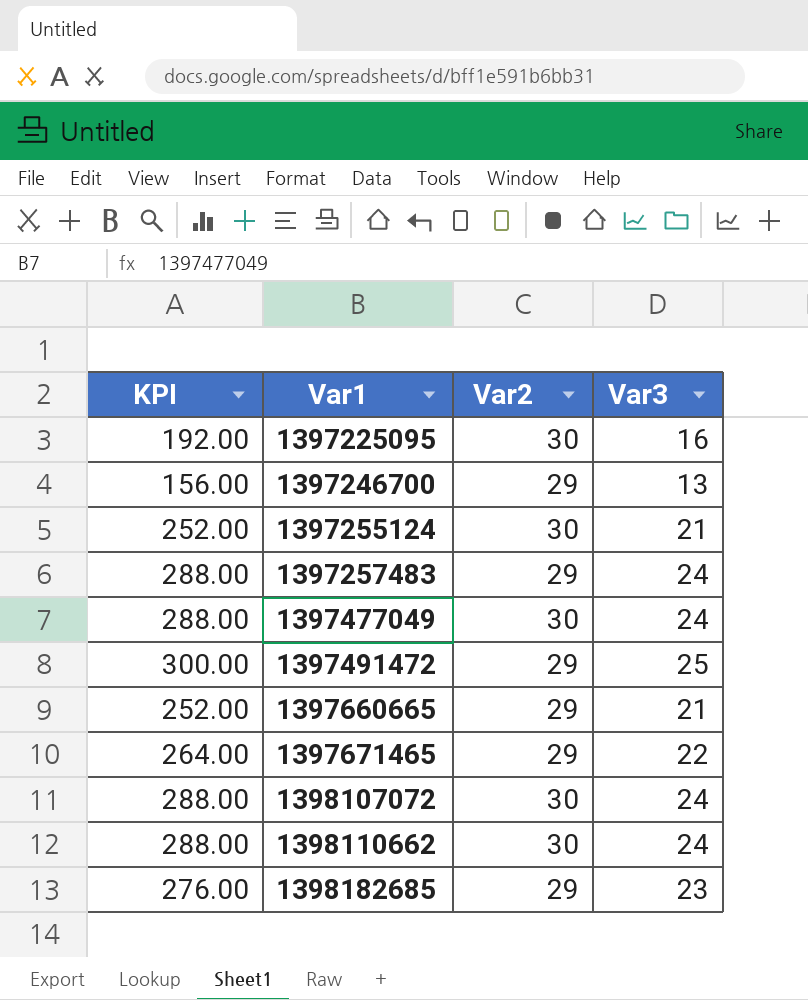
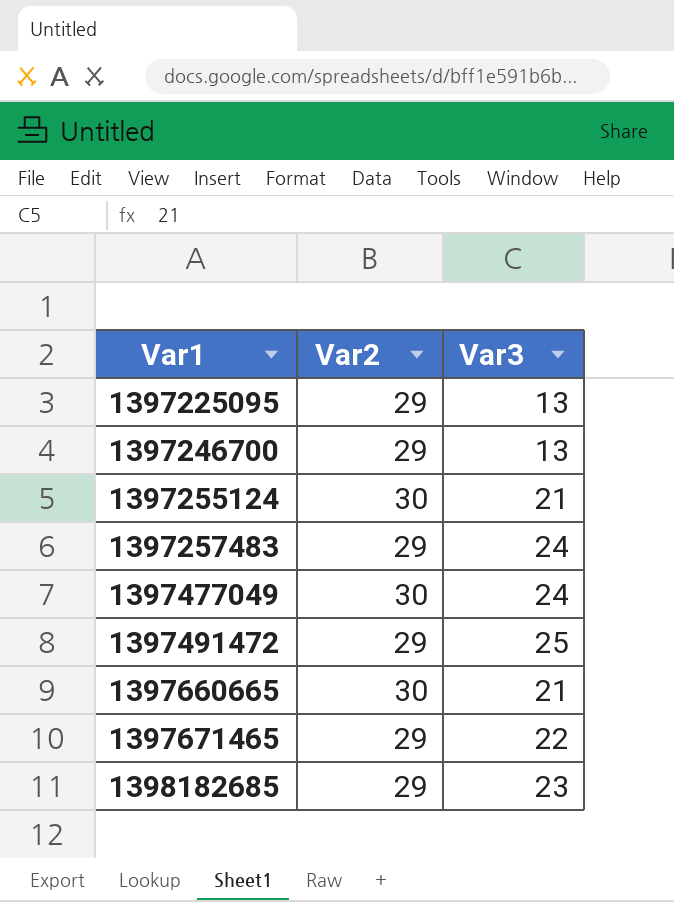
column KPI | formula: [Var3] * 12 -> none
row 1398107072: 288.00 | 30 | 24 -> none
row 1398110662: 288.00 | 30 | 24 -> none
1397225095 | Var2: 30 -> 29
1397225095 | Var3: 16 -> 13
1397660665 | Var2: 29 -> 30

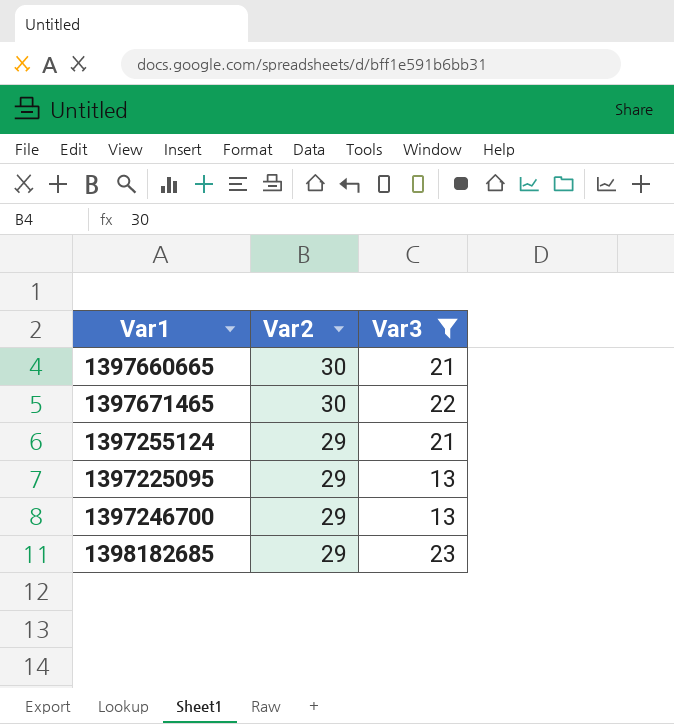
filter: none -> Var3 <= 23
row order: Var1 ascending -> Var2 descending
1397671465 | Var2: 29 -> 30
1397255124 | Var2: 30 -> 29

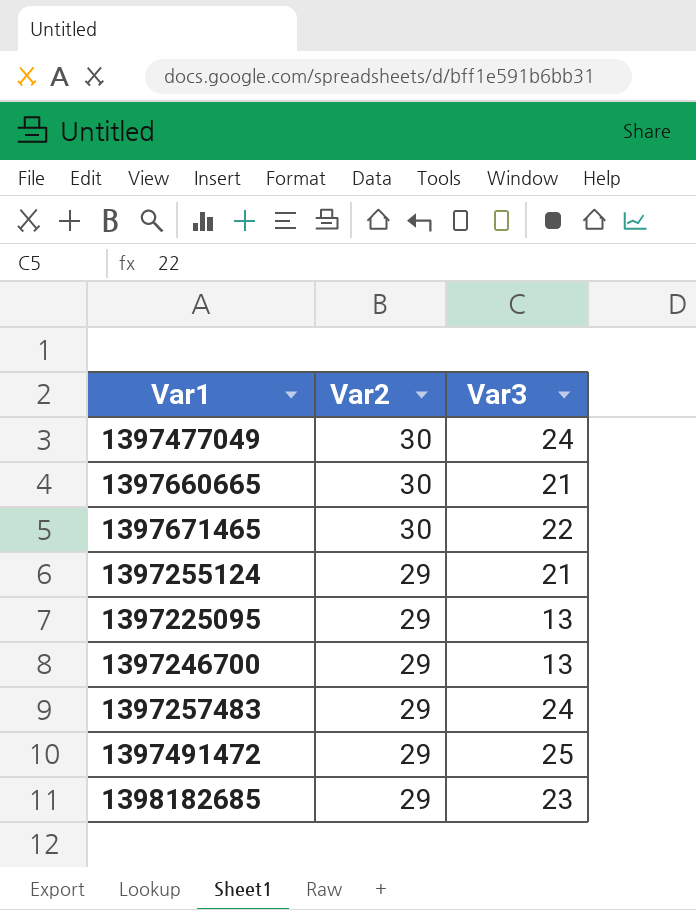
filter: Var3 <= 23 -> none

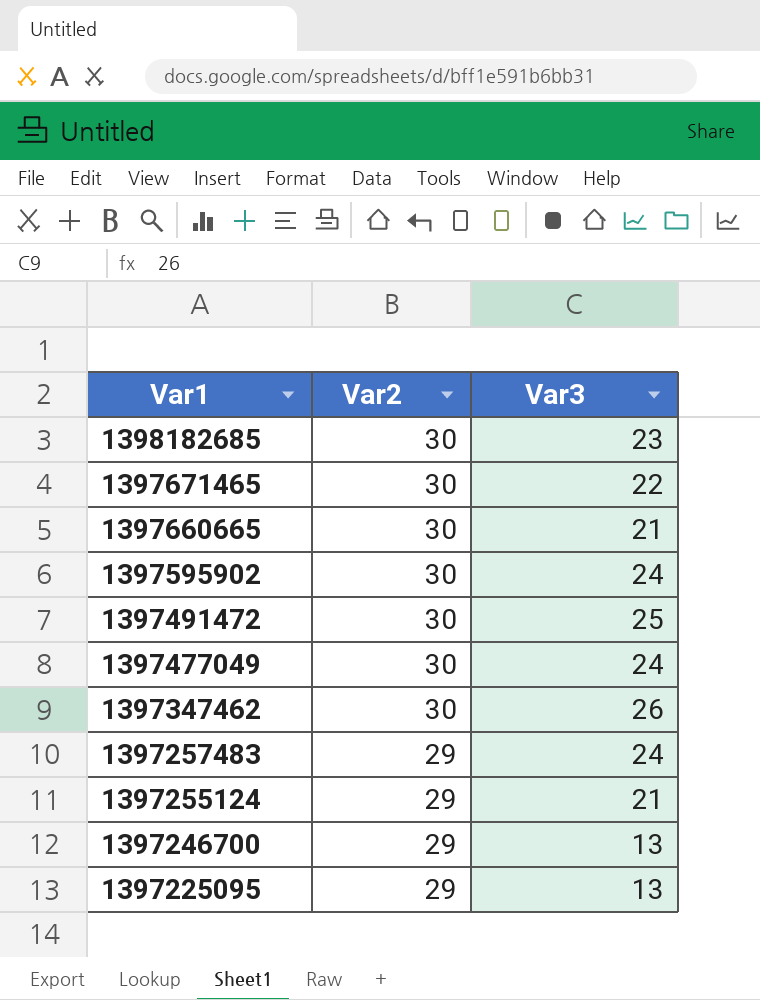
row order: Var2 descending -> Var1 descending
1398182685 | Var2: 29 -> 30
row 1397595902: none -> 30 | 24
1397491472 | Var2: 29 -> 30
row 1397347462: none -> 30 | 26

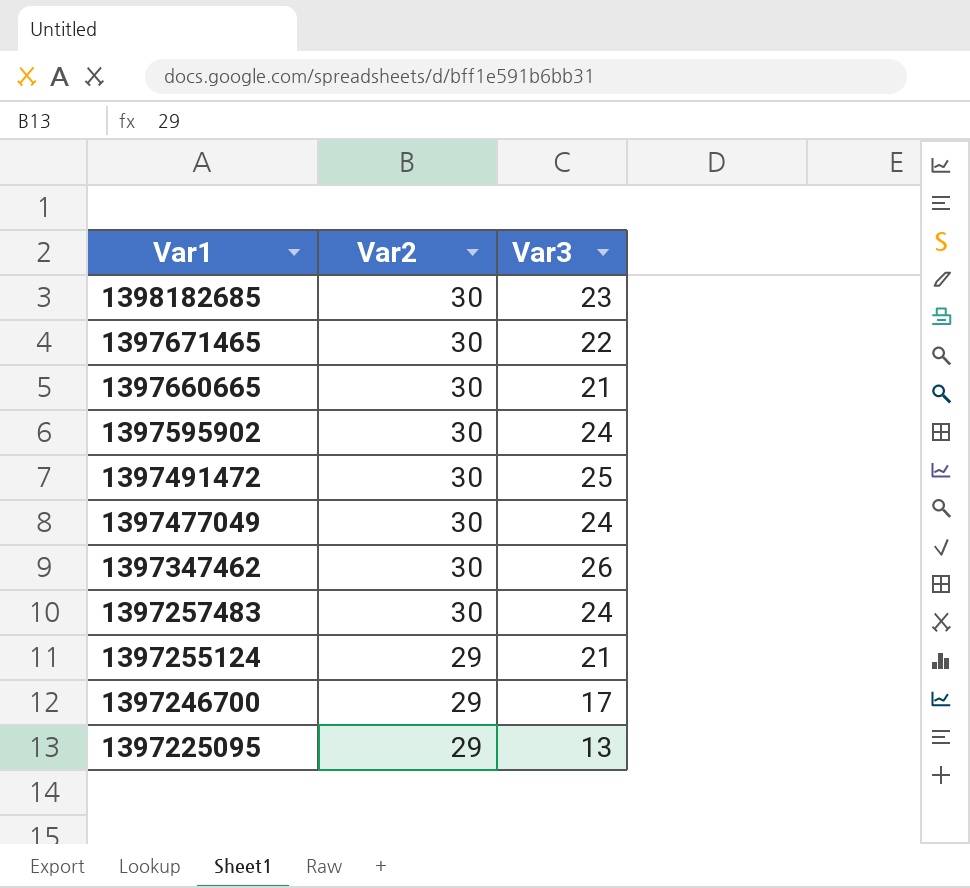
1397257483 | Var2: 29 -> 30
1397246700 | Var3: 13 -> 17

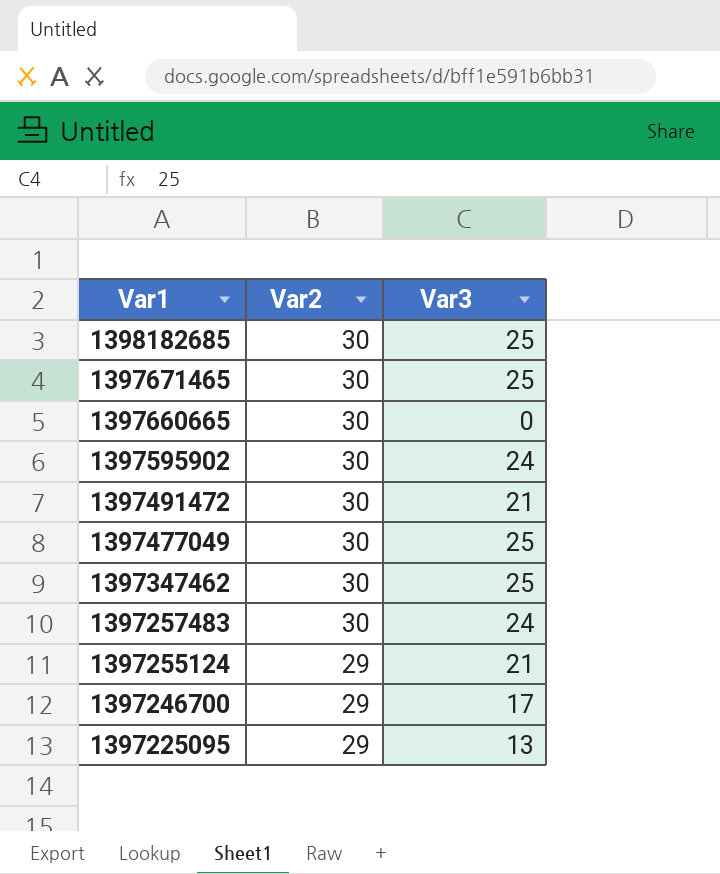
1398182685 | Var3: 23 -> 25
1397671465 | Var3: 22 -> 25
1397660665 | Var3: 21 -> 0
1397491472 | Var3: 25 -> 21
1397477049 | Var3: 24 -> 25
1397347462 | Var3: 26 -> 25

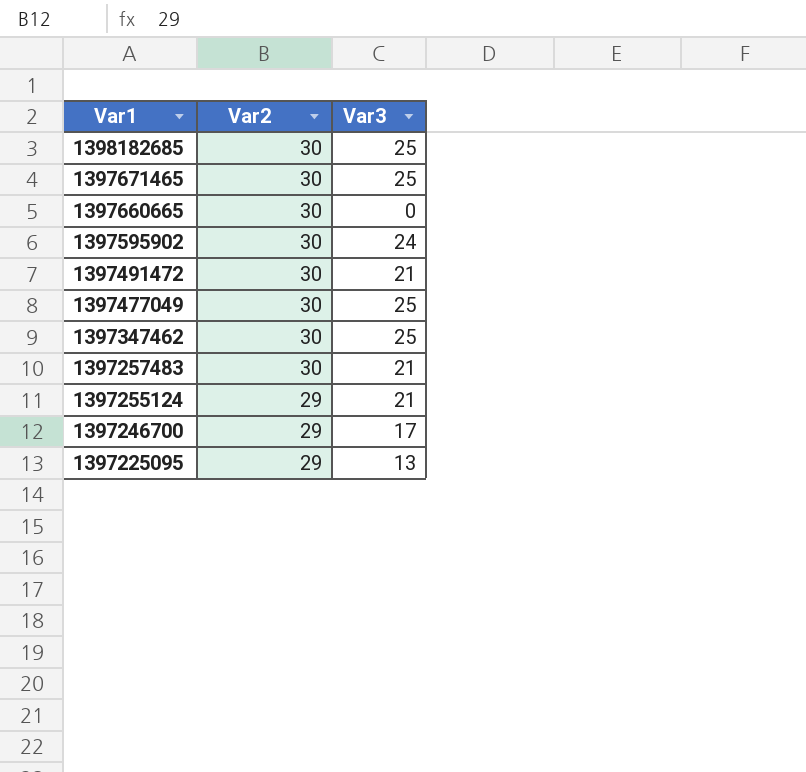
1397257483 | Var3: 24 -> 21

